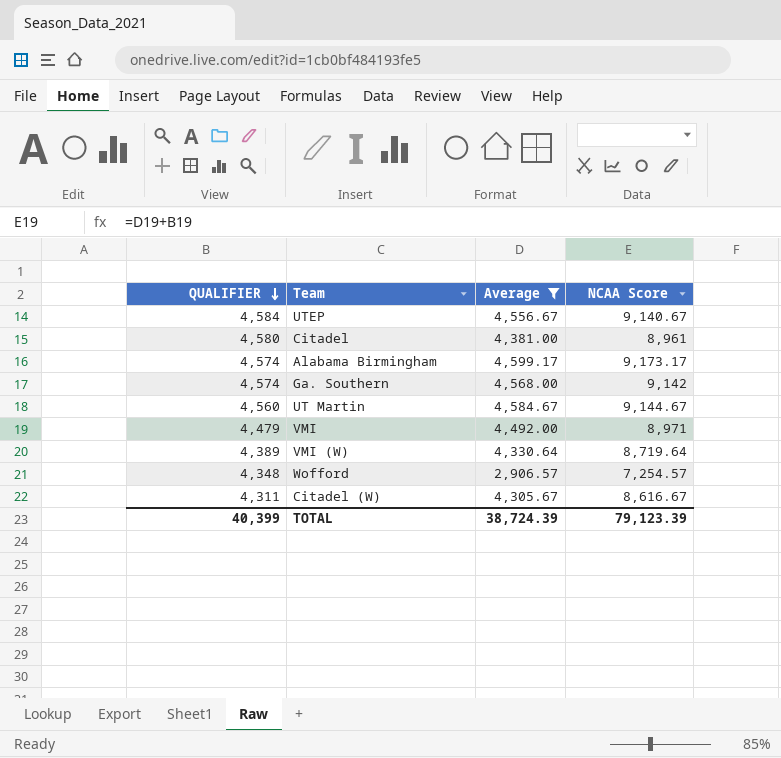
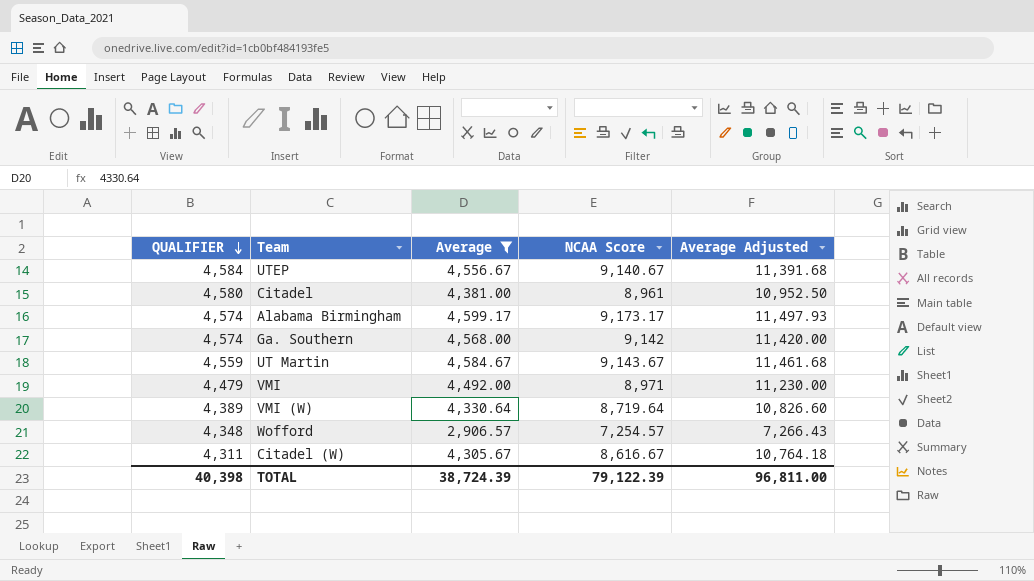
column Average Adjusted | formula: none -> [Average] * 2.5
UT Martin | QUALIFIER: 4,560 -> 4,559
UT Martin | NCAA Score: 9,144.67 -> 9,143.67
TOTAL | QUALIFIER: 40,399 -> 40,398
TOTAL | NCAA Score: 79,123.39 -> 79,122.39

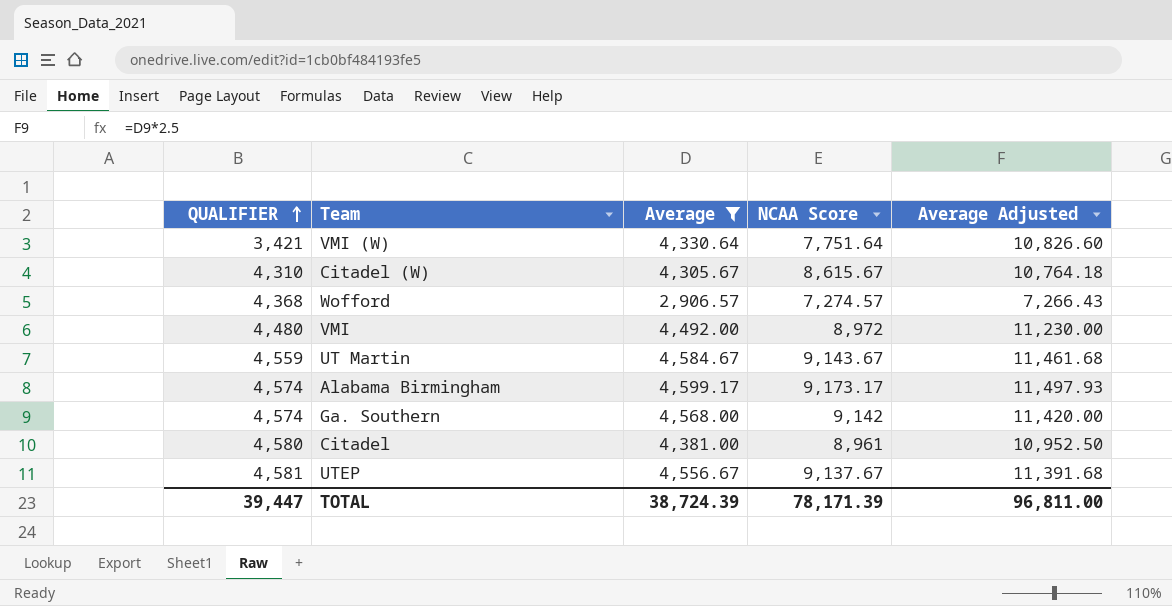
row order: QUALIFIER descending -> QUALIFIER ascending
VMI (W) | QUALIFIER: 4,389 -> 3,421
VMI (W) | NCAA Score: 8,719.64 -> 7,751.64
Citadel (W) | QUALIFIER: 4,311 -> 4,310
Citadel (W) | NCAA Score: 8,616.67 -> 8,615.67
Wofford | QUALIFIER: 4,348 -> 4,368
Wofford | NCAA Score: 7,254.57 -> 7,274.57
VMI | QUALIFIER: 4,479 -> 4,480
VMI | NCAA Score: 8,971 -> 8,972
UTEP | QUALIFIER: 4,584 -> 4,581
UTEP | NCAA Score: 9,140.67 -> 9,137.67
TOTAL | QUALIFIER: 40,398 -> 39,447
TOTAL | NCAA Score: 79,122.39 -> 78,171.39

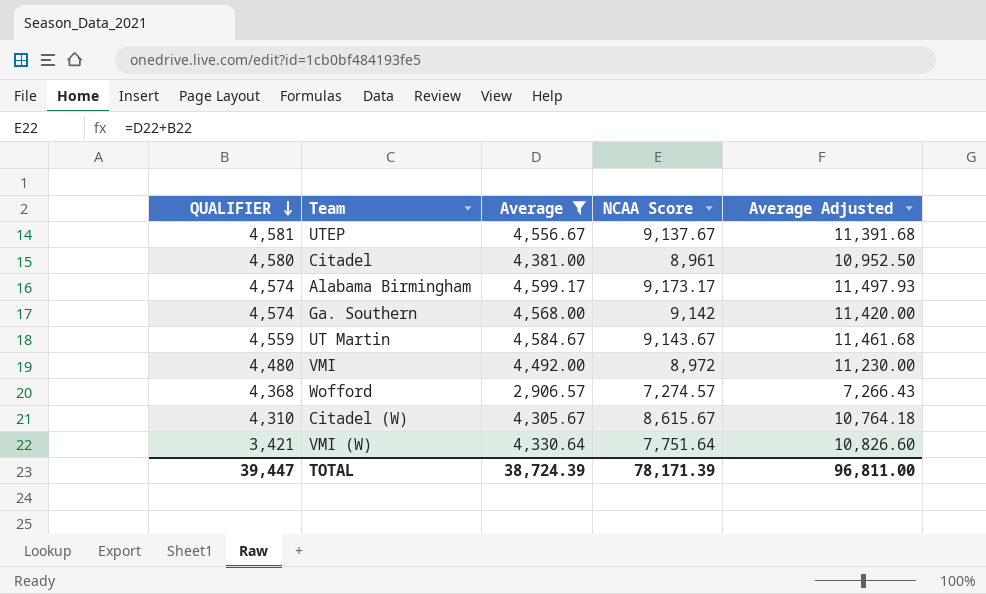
row order: QUALIFIER ascending -> QUALIFIER descending

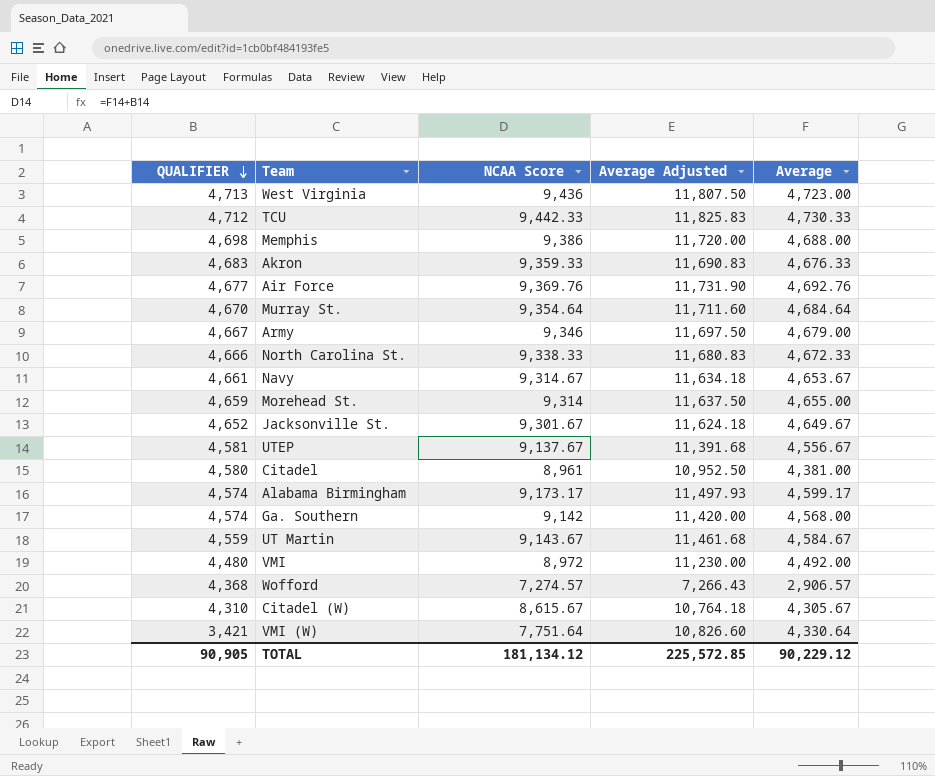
filter: Average <= 4,599.17 -> none
column Average | position: 3 -> 5
TOTAL | QUALIFIER: 39,447 -> 90,905
TOTAL | NCAA Score: 78,171.39 -> 181,134.12
TOTAL | Average Adjusted: 96,811.00 -> 225,572.85
TOTAL | Average: 38,724.39 -> 90,229.12

